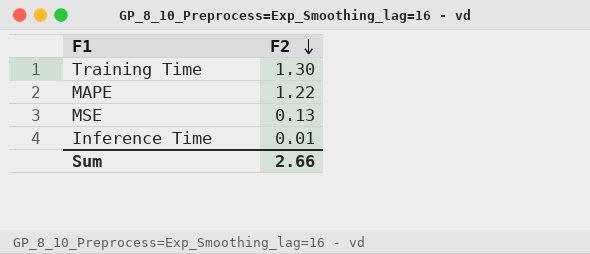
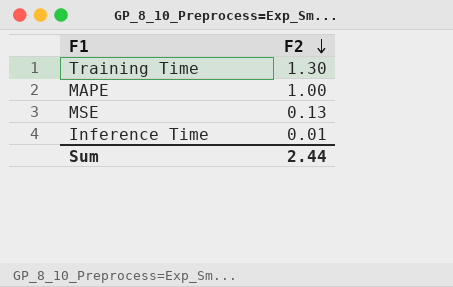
MAPE | F2: 1.22 -> 1.00
Sum | F2: 2.66 -> 2.44

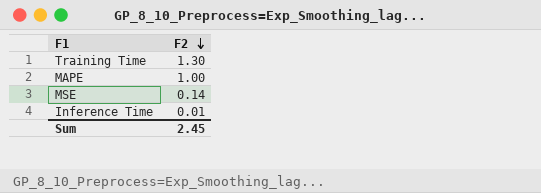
MSE | F2: 0.13 -> 0.14
Sum | F2: 2.44 -> 2.45

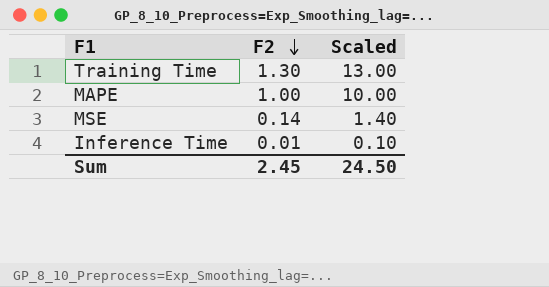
column Scaled | formula: none -> [F2] * 10

